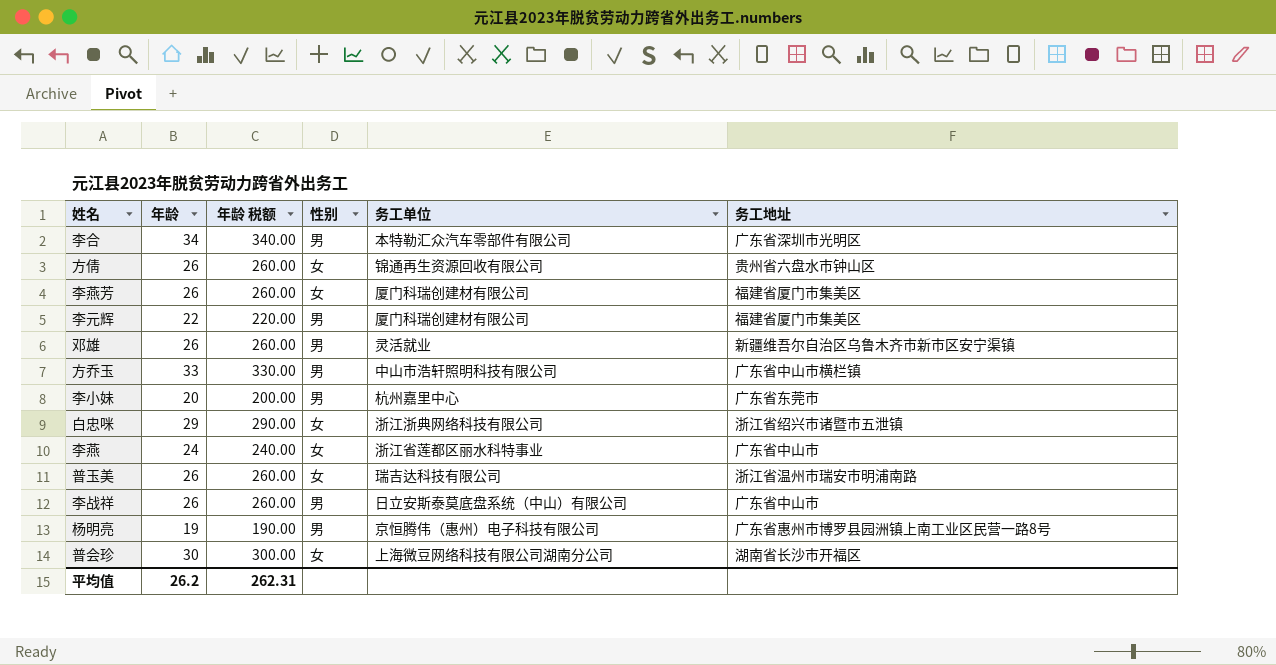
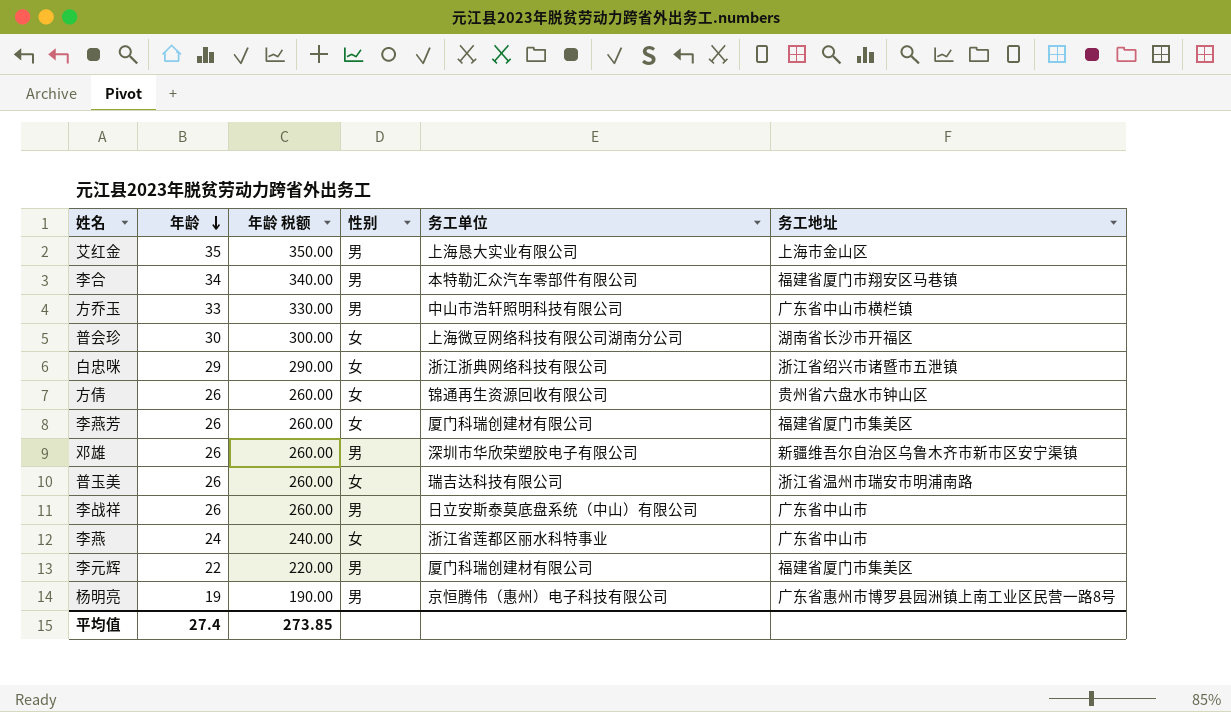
row order: none -> 年龄 descending
row 李小妹: 20 | 200.00 | 男 | 杭州嘉里中心 | 广东省东莞市 -> none
row 艾红金: none -> 35 | 350.00 | 男 | 上海恳大实业有限公司 | 上海市金山区
李合 | 务工地址: 广东省深圳市光明区 -> 福建省厦门市翔安区马巷镇
邓雄 | 务工单位: 灵活就业 -> 深圳市华欣荣塑胶电子有限公司
平均值 | 年龄: 26.2 -> 27.4
平均值 | 年龄 税额: 262.31 -> 273.85

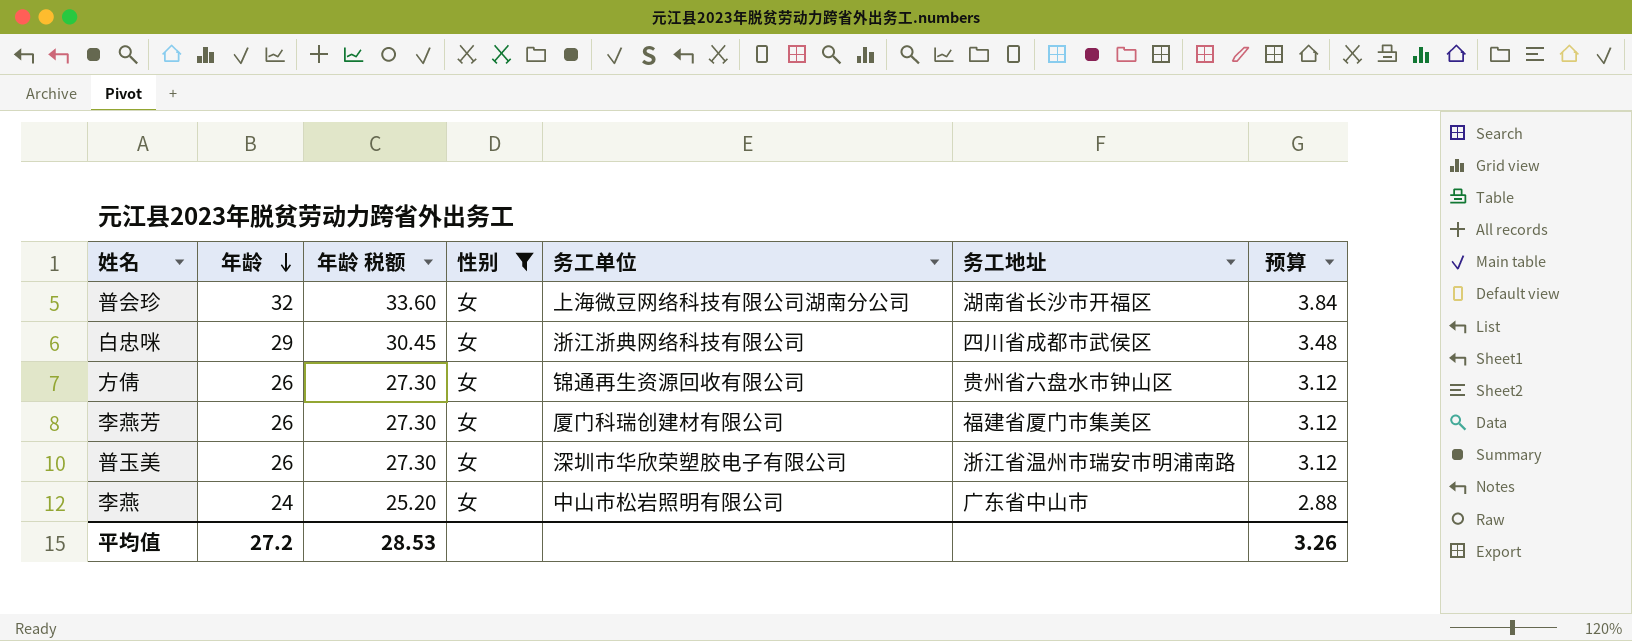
filter: none -> 性别 = 女
column 年龄 税额 | formula: [年龄] * 10 -> [年龄] * 1.05
column 预算 | formula: none -> [年龄] * 0.12
普会珍 | 年龄: 30 -> 32
白忠咪 | 务工地址: 浙江省绍兴市诸暨市五泄镇 -> 四川省成都市武侯区
普玉美 | 务工单位: 瑞吉达科技有限公司 -> 深圳市华欣荣塑胶电子有限公司
李燕 | 务工单位: 浙江省莲都区丽水科特事业 -> 中山市松岩照明有限公司
平均值 | 年龄: 27.4 -> 27.2
平均值 | 年龄 税额: 273.85 -> 28.53

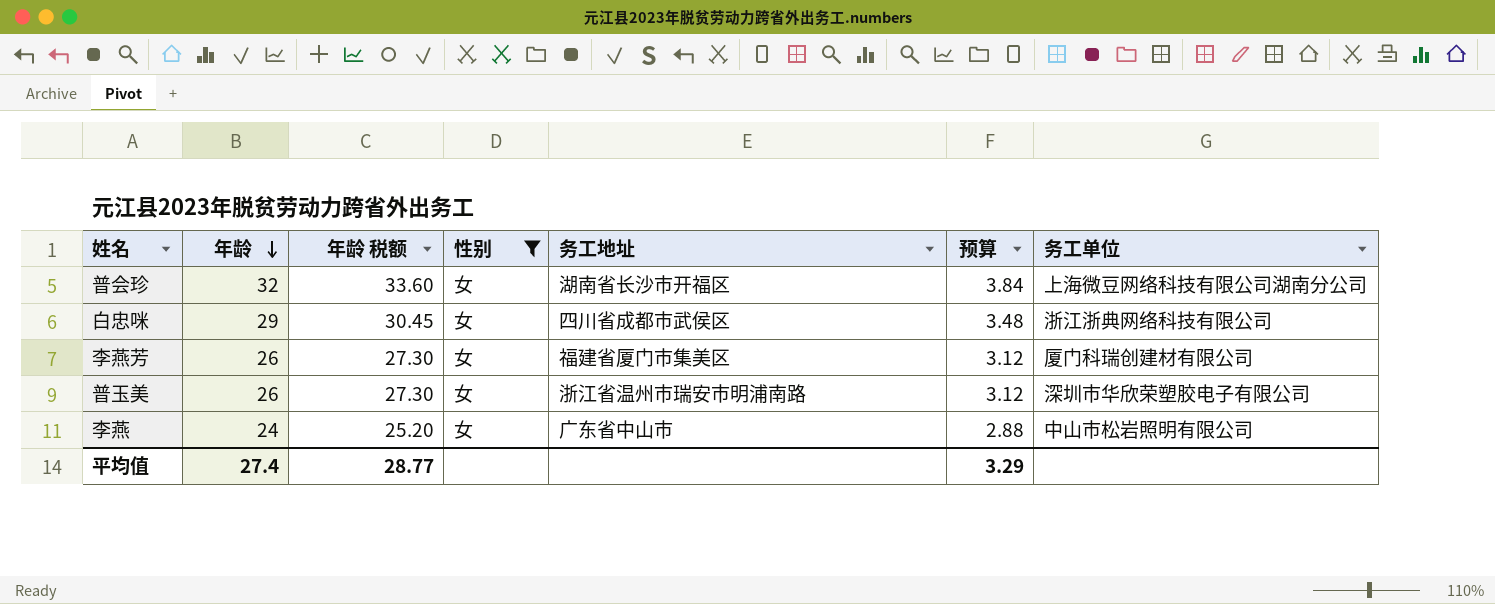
column 务工单位 | position: 5 -> 7
row 方倩: 26 | 27.30 | 女 | 锦通再生资源回收有限公司 | 贵州省六盘水市钟山区 | 3.12 -> none
平均值 | 年龄: 27.2 -> 27.4
平均值 | 年龄 税额: 28.53 -> 28.77
平均值 | 预算: 3.26 -> 3.29

